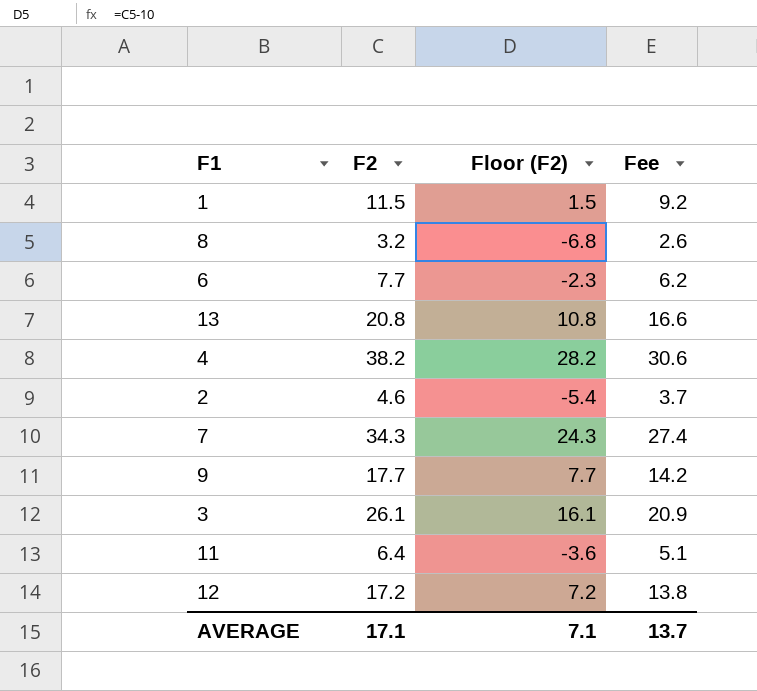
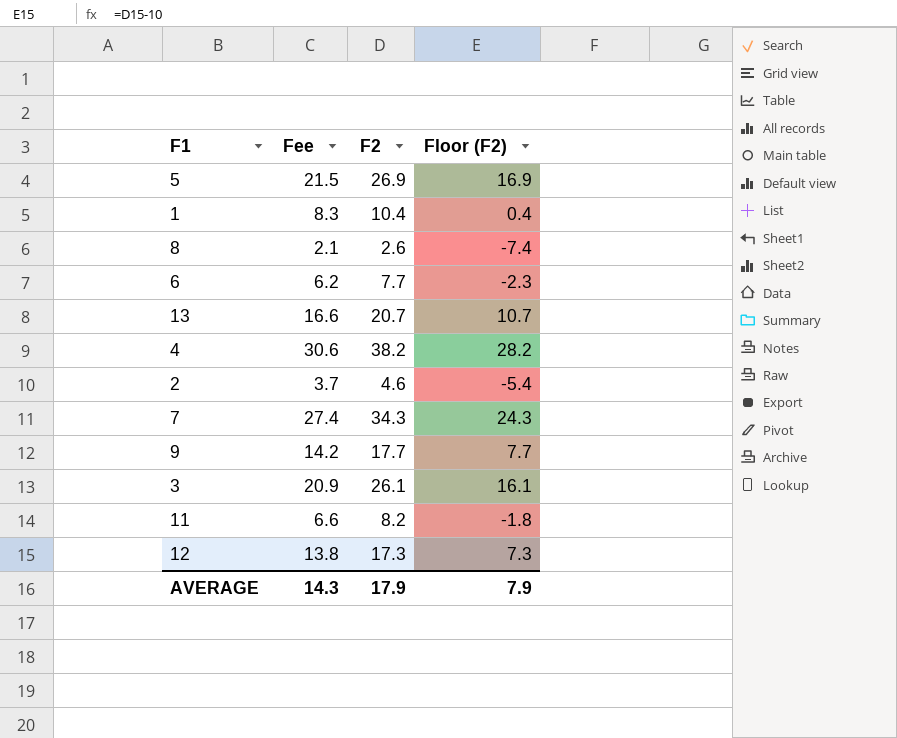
column Fee | position: 4 -> 2
row 5: none -> 21.5 | 26.9 | 16.9
1 | Fee: 9.2 -> 8.3
1 | F2: 11.5 -> 10.4
1 | Floor (F2): 1.5 -> 0.4
8 | Fee: 2.6 -> 2.1
8 | F2: 3.2 -> 2.6
8 | Floor (F2): -6.8 -> -7.4
13 | F2: 20.8 -> 20.7
13 | Floor (F2): 10.8 -> 10.7
11 | Fee: 5.1 -> 6.6
11 | F2: 6.4 -> 8.2
11 | Floor (F2): -3.6 -> -1.8
12 | F2: 17.2 -> 17.3
12 | Floor (F2): 7.2 -> 7.3
AVERAGE | Fee: 13.7 -> 14.3
AVERAGE | F2: 17.1 -> 17.9
AVERAGE | Floor (F2): 7.1 -> 7.9

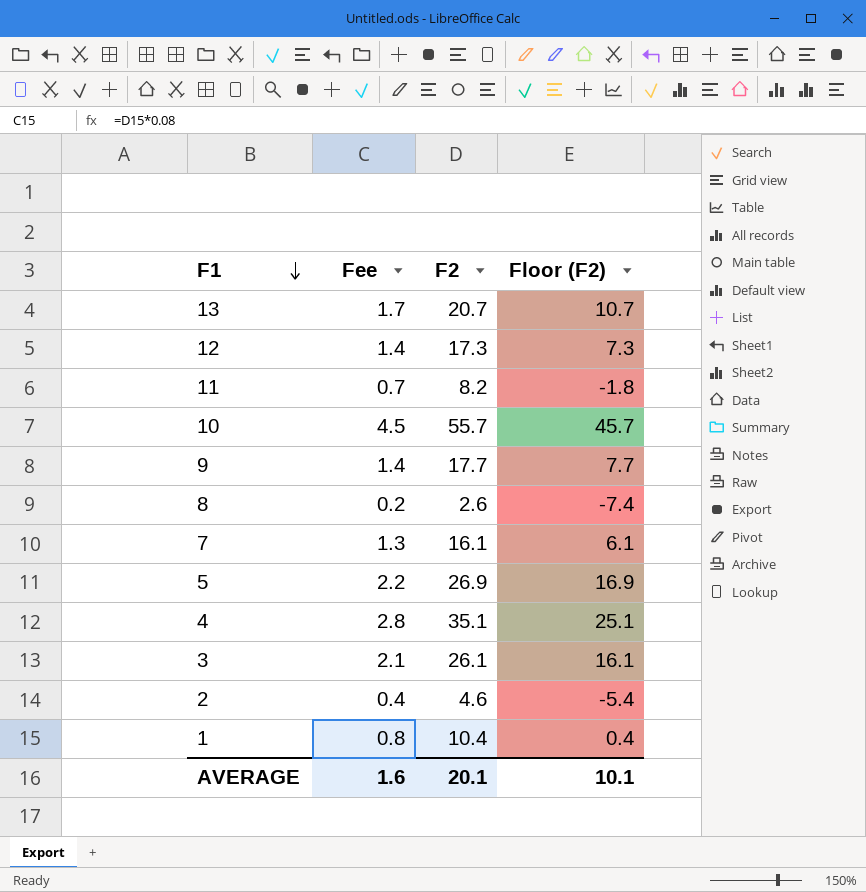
row order: none -> F1 descending
column Fee | formula: [F2] * 0.8 -> [F2] * 0.08
row 6: 6.2 | 7.7 | -2.3 -> none
row 10: none -> 4.5 | 55.7 | 45.7
7 | F2: 34.3 -> 16.1
7 | Floor (F2): 24.3 -> 6.1
4 | F2: 38.2 -> 35.1
4 | Floor (F2): 28.2 -> 25.1
AVERAGE | Fee: 14.3 -> 1.6
AVERAGE | F2: 17.9 -> 20.1
AVERAGE | Floor (F2): 7.9 -> 10.1

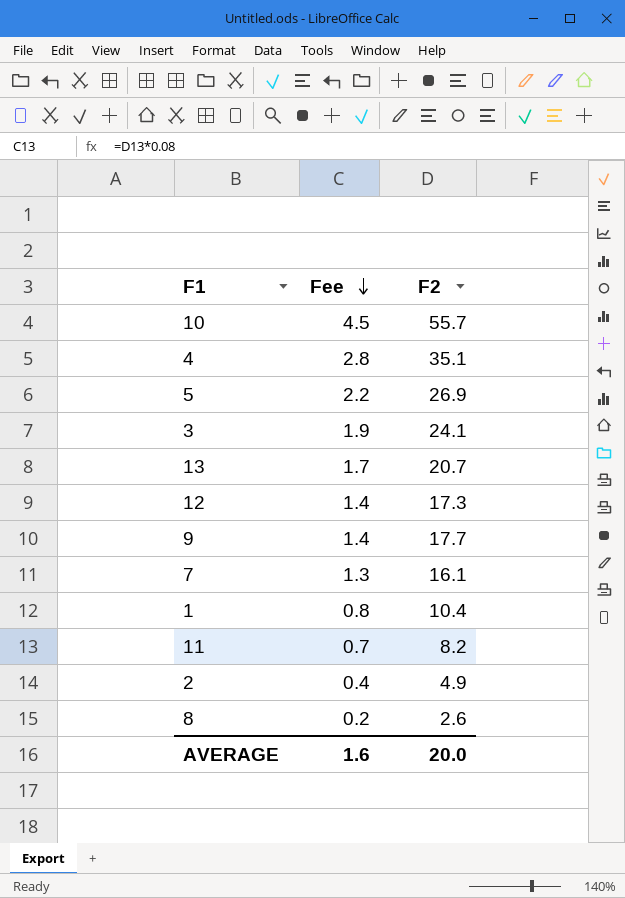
row order: F1 descending -> Fee descending
column Floor (F2) | formula: [F2] - 10 -> none
3 | Fee: 2.1 -> 1.9
3 | F2: 26.1 -> 24.1
2 | F2: 4.6 -> 4.9
AVERAGE | F2: 20.1 -> 20.0

